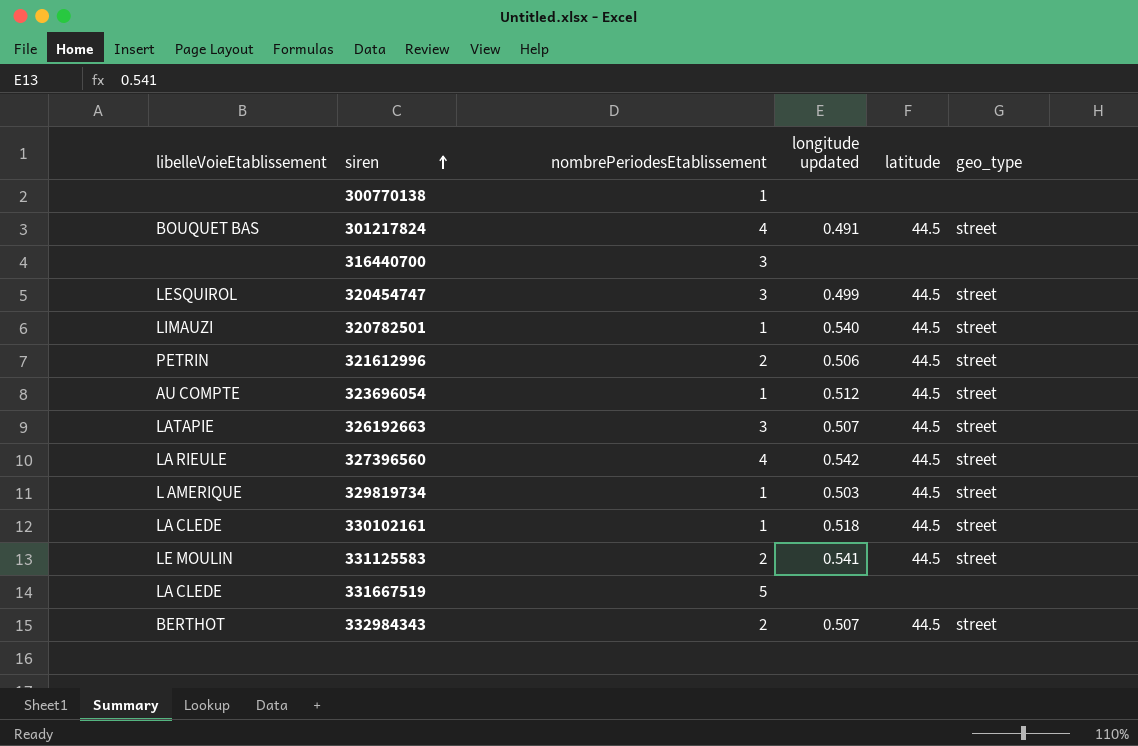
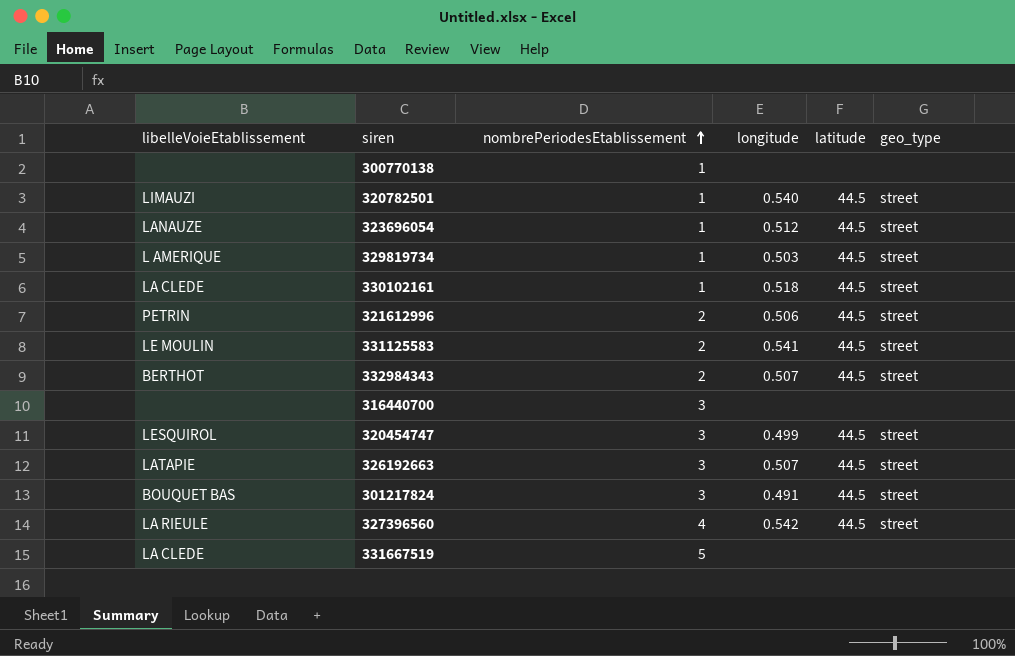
row order: siren ascending -> nombrePeriodesEtablissement ascending
column name: longitude updated -> longitude
323696054 | libelleVoieEtablissement: AU COMPTE -> LANAUZE
301217824 | nombrePeriodesEtablissement: 4 -> 3

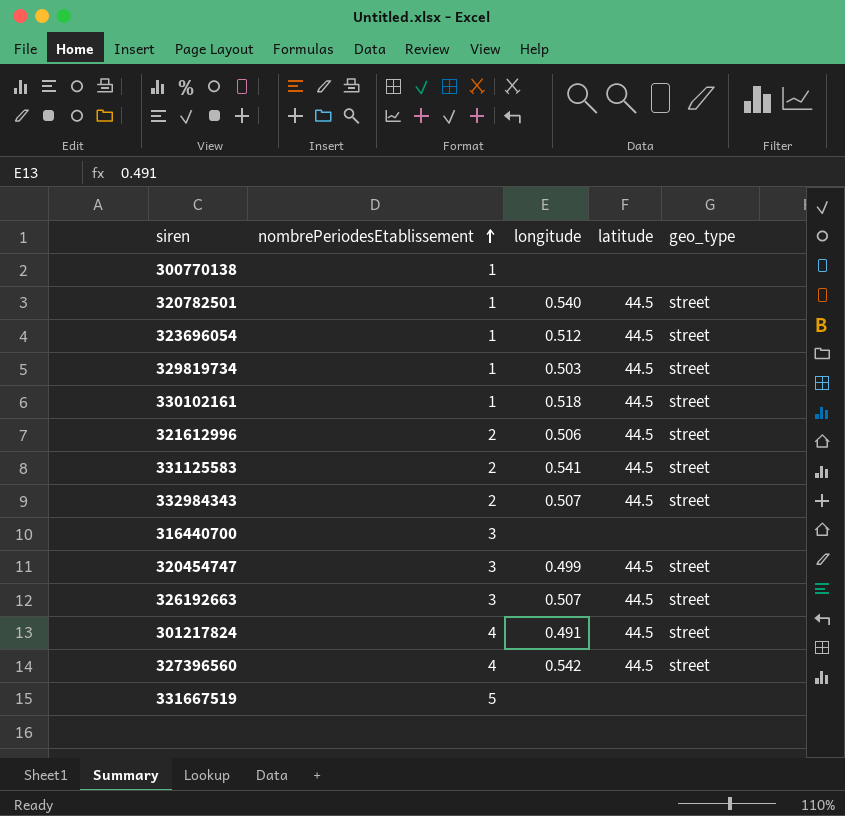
column libelleVoieEtablissement | position: 1 -> none
301217824 | nombrePeriodesEtablissement: 3 -> 4

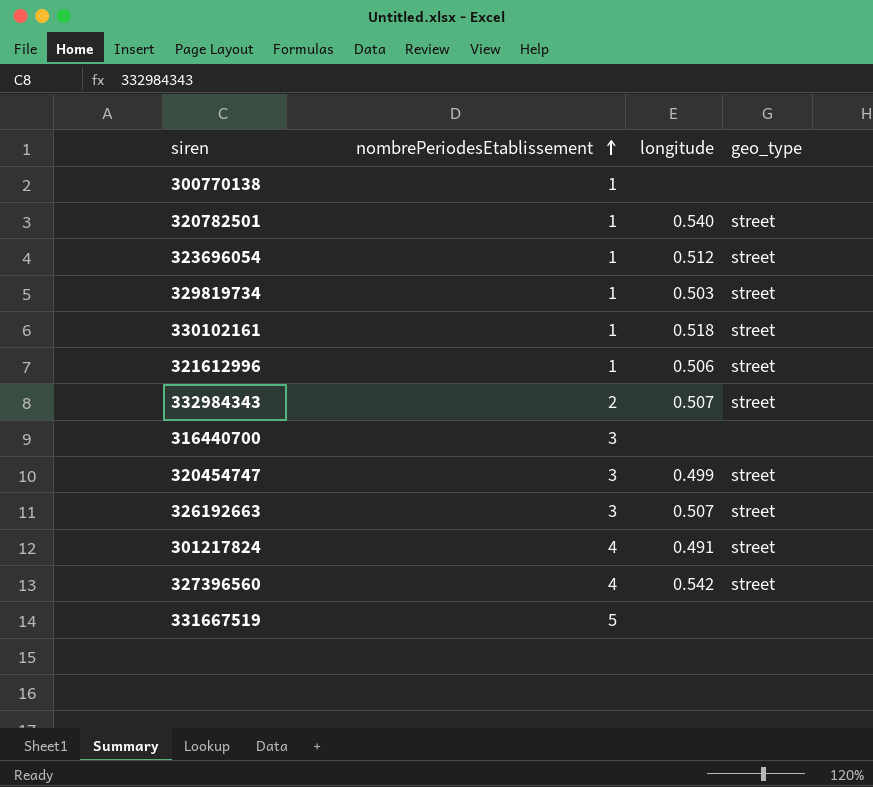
column latitude | position: 4 -> none
row 331125583: 2 | 0.541 | 44.5 | street -> none
321612996 | nombrePeriodesEtablissement: 2 -> 1

